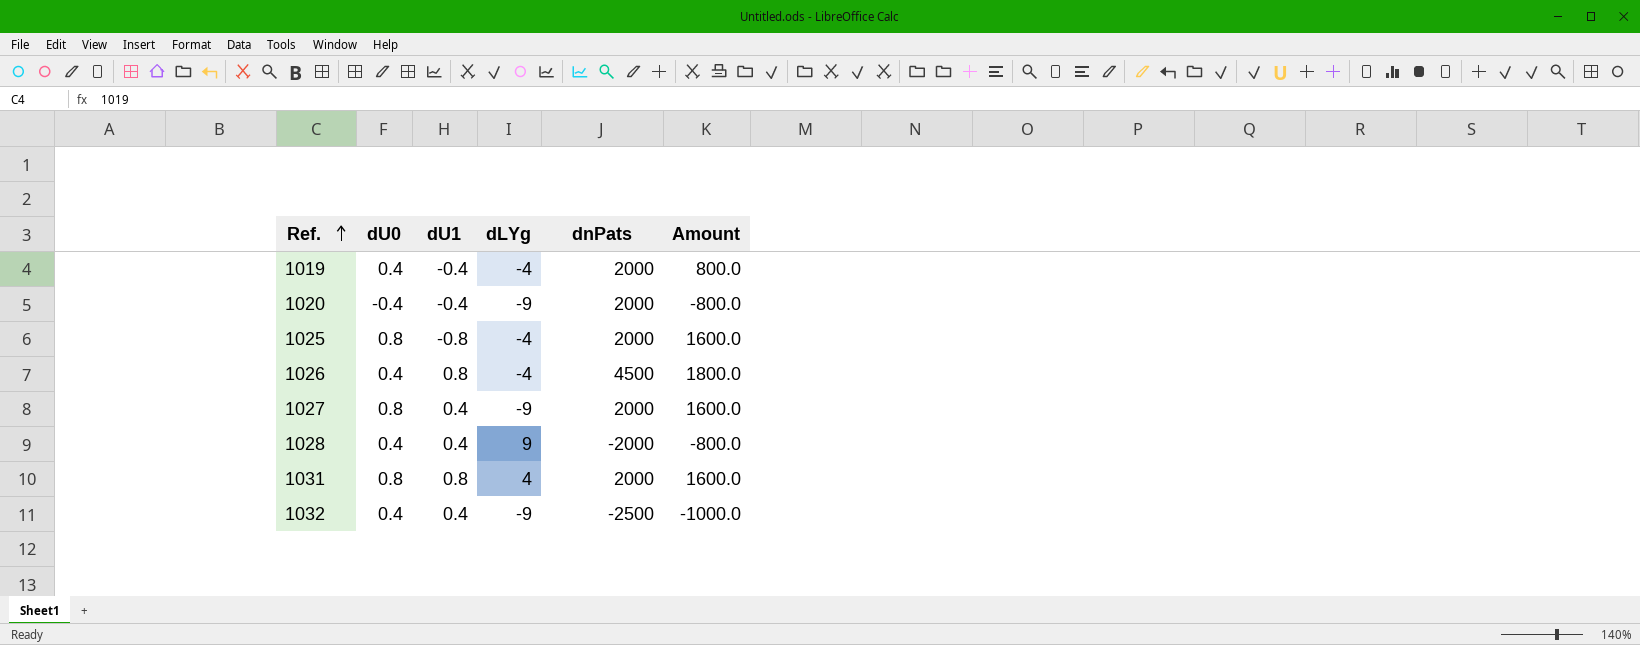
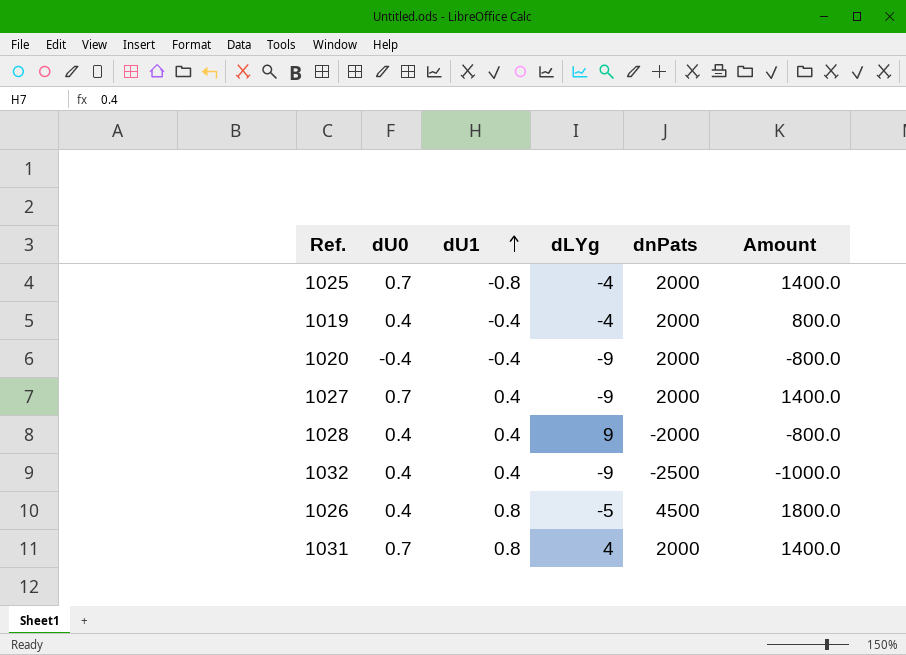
row order: Ref. ascending -> dU1 ascending
1025 | dU0: 0.8 -> 0.7
1025 | Amount: 1600.0 -> 1400.0
1027 | dU0: 0.8 -> 0.7
1027 | Amount: 1600.0 -> 1400.0
1026 | dLYg: -4 -> -5
1031 | dU0: 0.8 -> 0.7
1031 | Amount: 1600.0 -> 1400.0

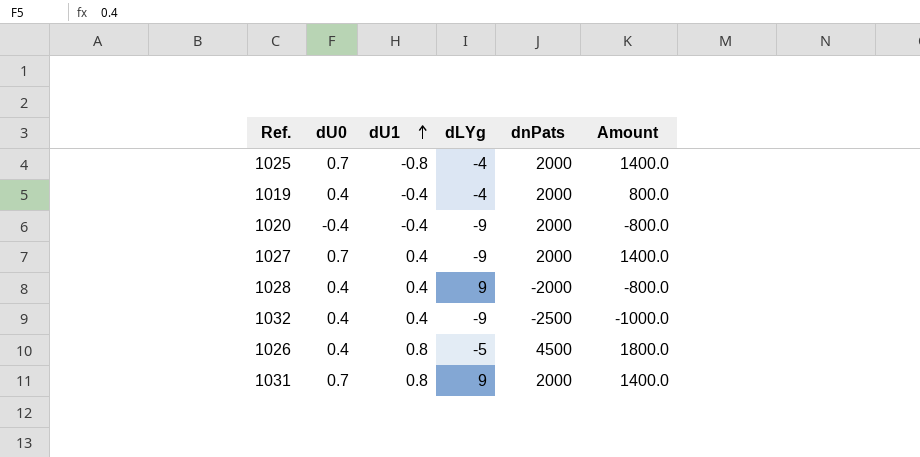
1031 | dLYg: 4 -> 9

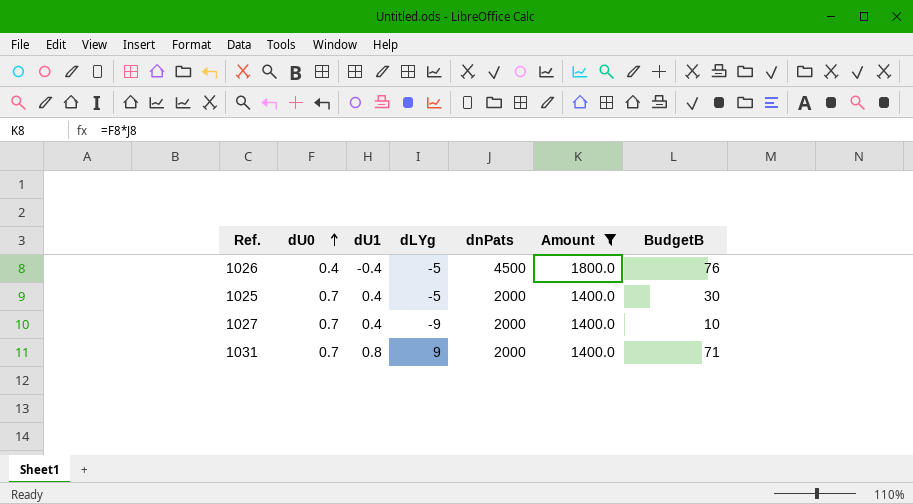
filter: none -> Amount >= 1400.0
row order: dU1 ascending -> dU0 ascending
column BudgetB | position: none -> 7
1026 | dU1: 0.8 -> -0.4
1025 | dU1: -0.8 -> 0.4
1025 | dLYg: -4 -> -5

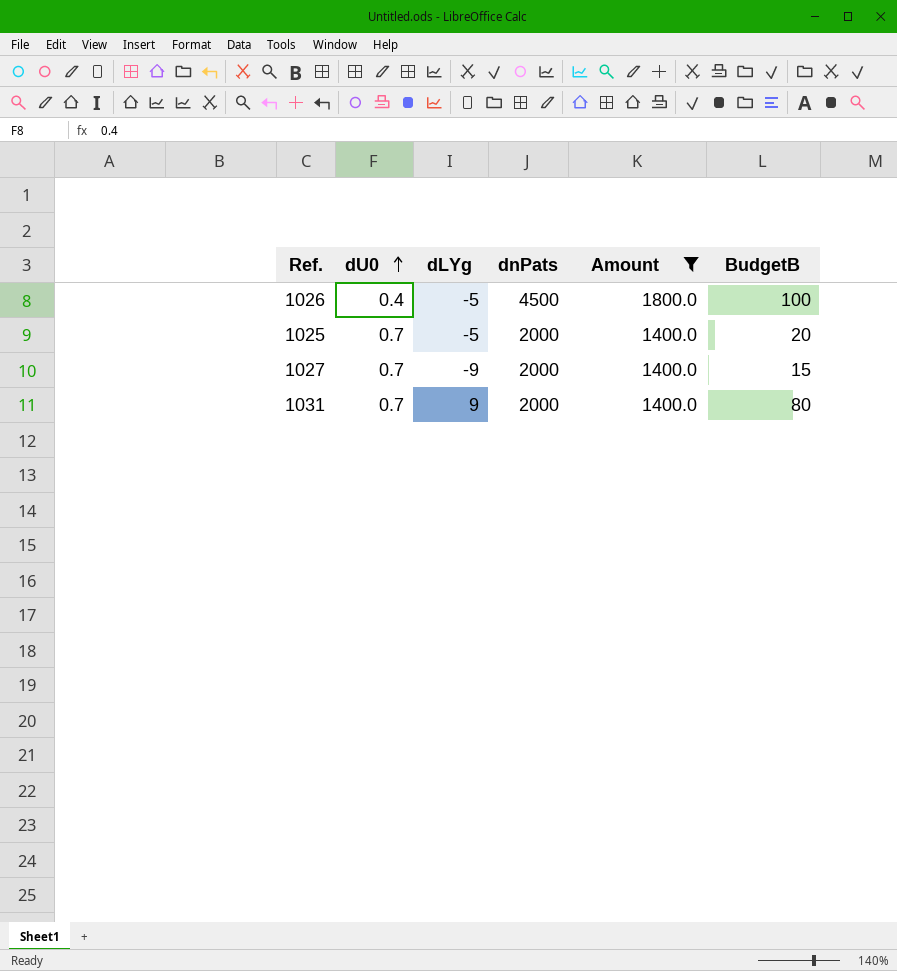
column dU1 | position: 3 -> none
1026 | BudgetB: 76 -> 100
1025 | BudgetB: 30 -> 20
1027 | BudgetB: 10 -> 15
1031 | BudgetB: 71 -> 80

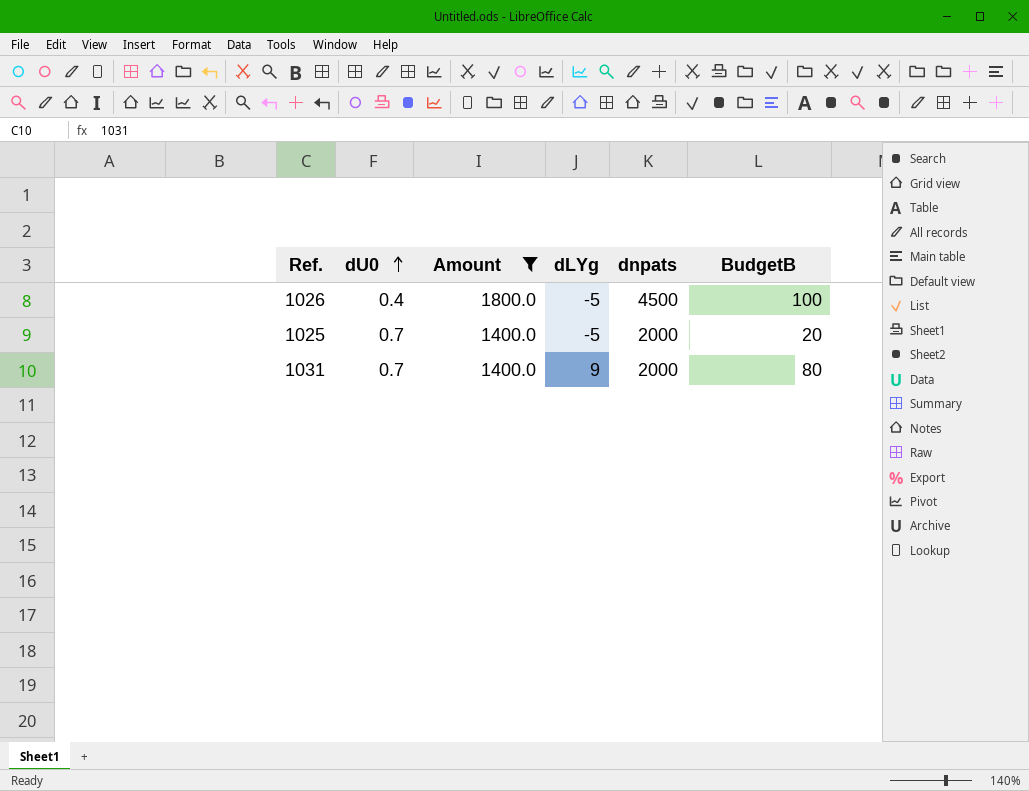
column Amount | position: 5 -> 3
column name: dnPats -> dnpats
row 1027: 0.7 | -9 | 2000 | 1400.0 | 15 -> none

